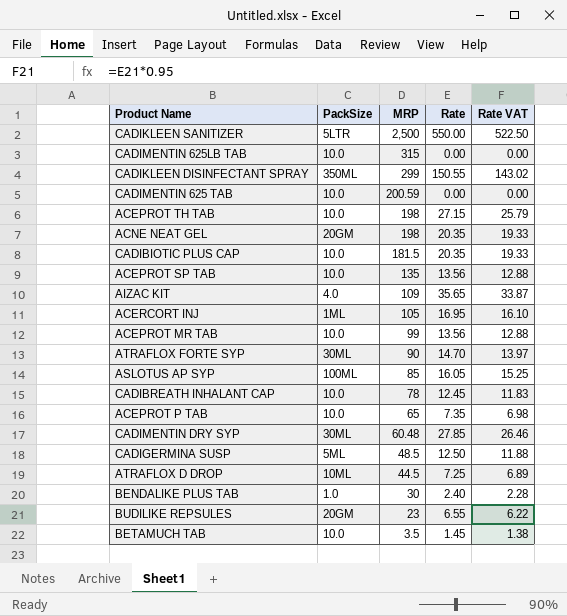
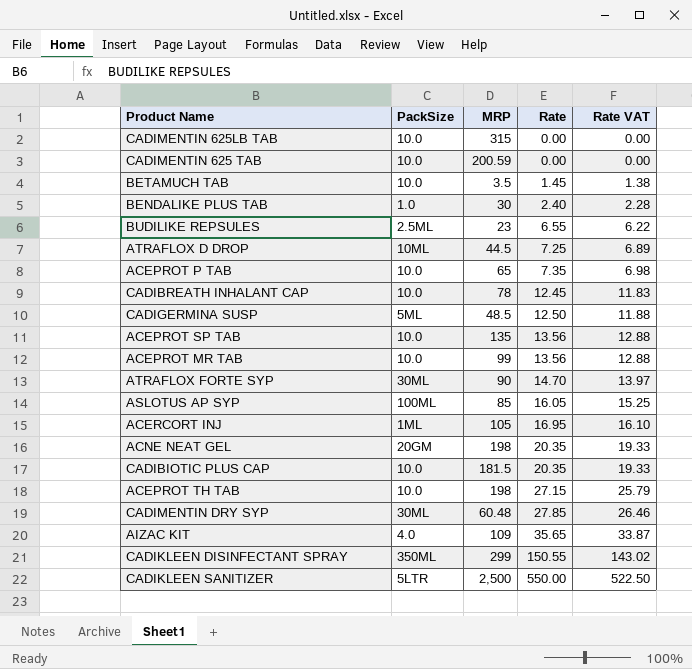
row order: MRP descending -> Rate ascending
BUDILIKE REPSULES | PackSize: 20GM -> 2.5ML

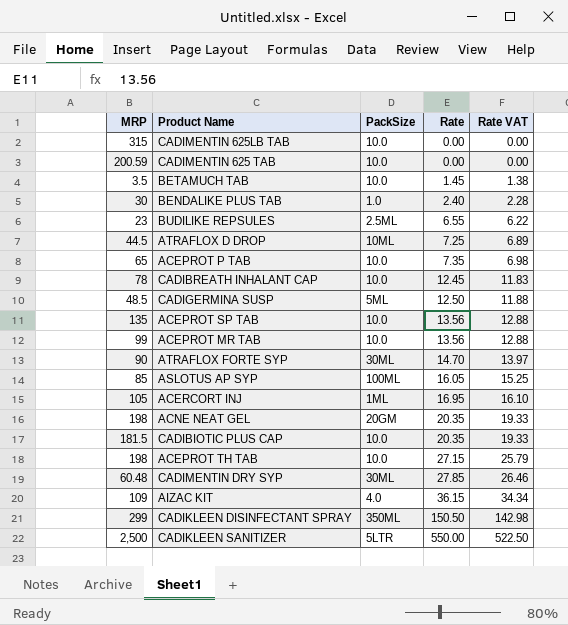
column MRP | position: 3 -> 1
AIZAC KIT | Rate: 35.65 -> 36.15
AIZAC KIT | Rate VAT: 33.87 -> 34.34
CADIKLEEN DISINFECTANT SPRAY | Rate: 150.55 -> 150.50
CADIKLEEN DISINFECTANT SPRAY | Rate VAT: 143.02 -> 142.98

